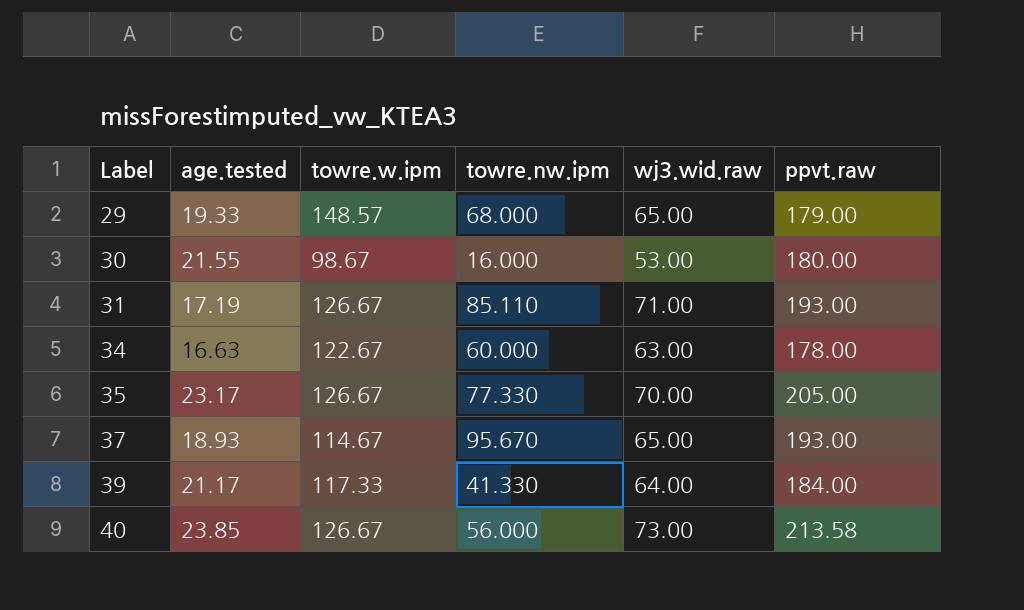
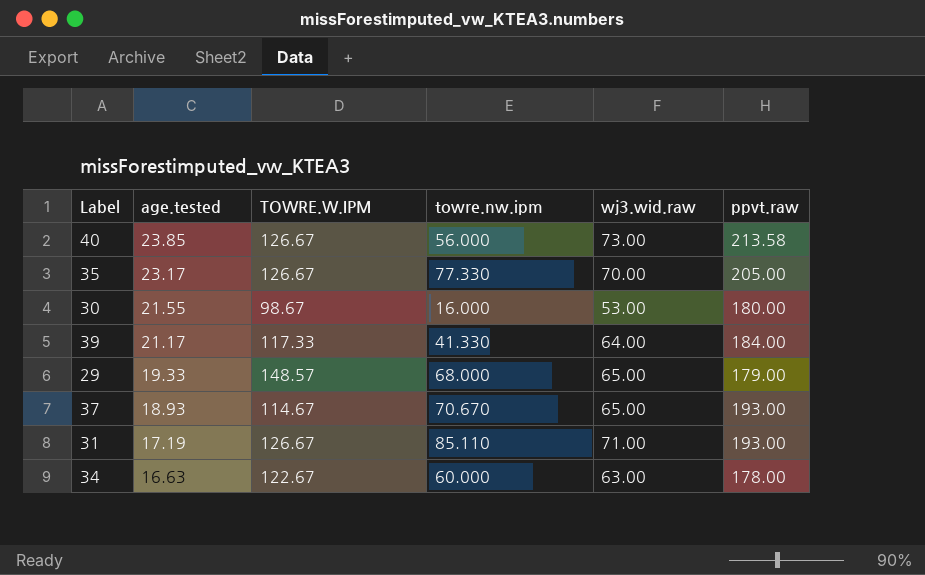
row order: Label ascending -> age.tested descending
column name: towre.w.ipm -> TOWRE.W.IPM
37 | towre.nw.ipm: 95.670 -> 70.670

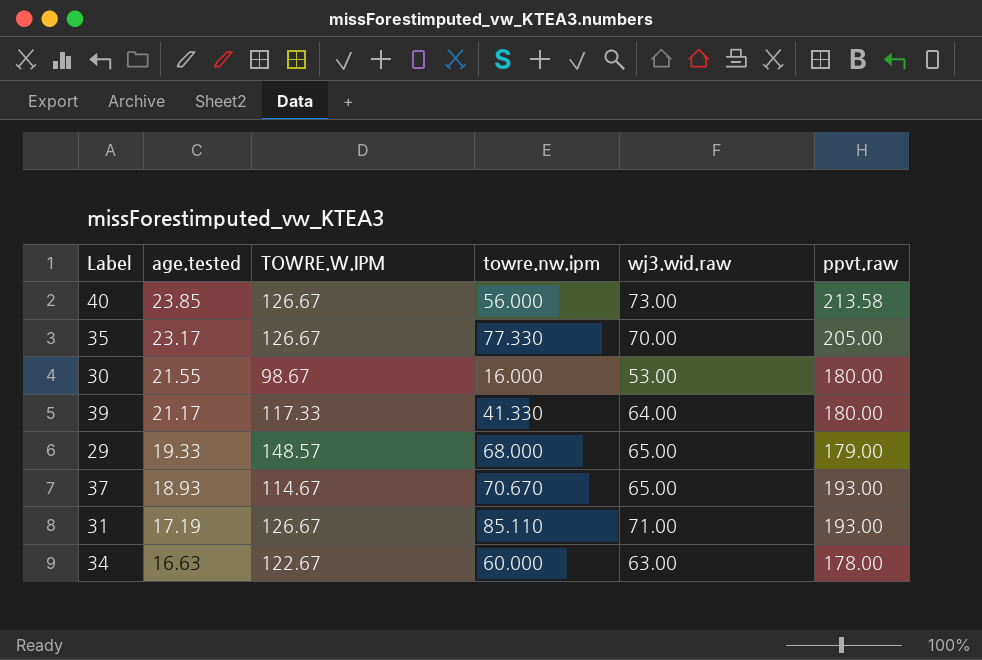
39 | ppvt.raw: 184.00 -> 180.00

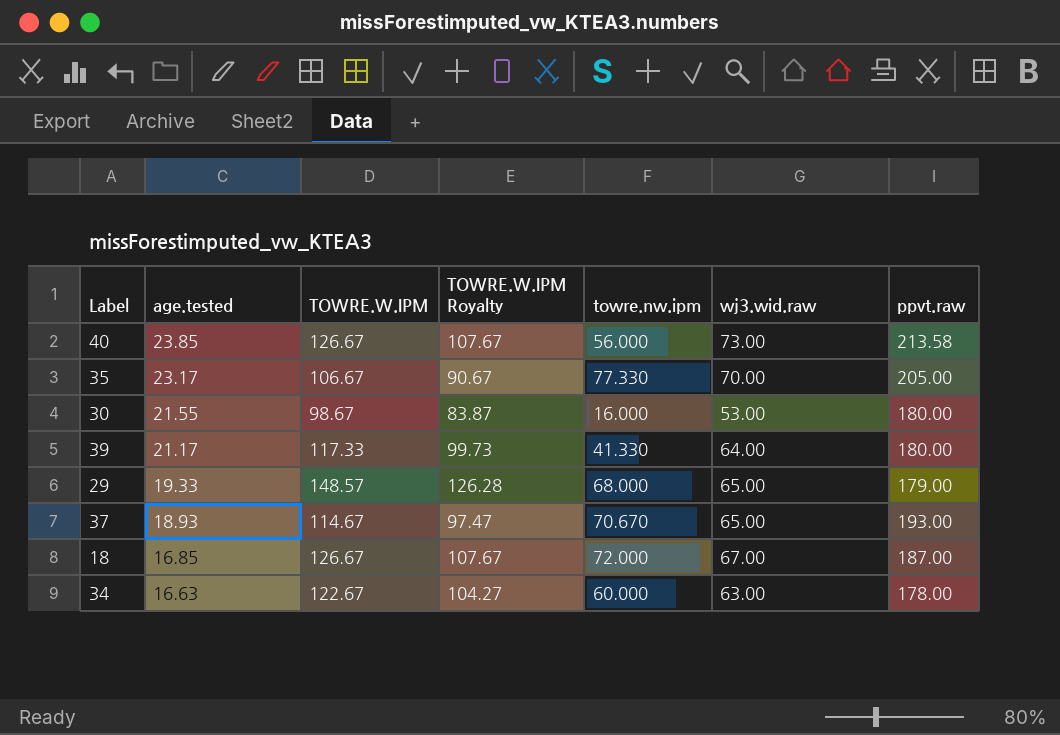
column TOWRE.W.IPM Royalty | formula: none -> [TOWRE.W.IPM] * 0.85
row 31: 17.19 | 126.67 | 85.110 | 71.00 | 193.00 -> none
35 | TOWRE.W.IPM: 126.67 -> 106.67
row 18: none -> 16.85 | 126.67 | 107.67 | 72.000 | 67.00 | 187.00

